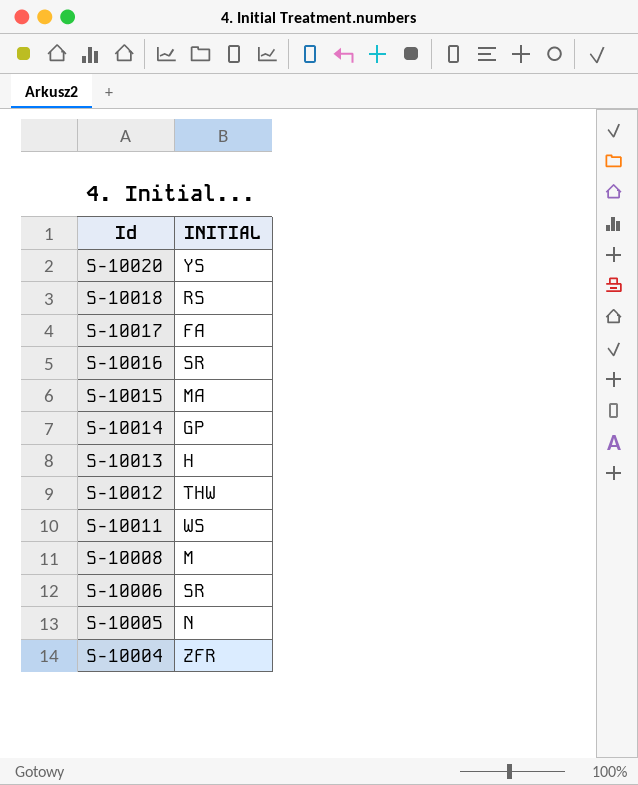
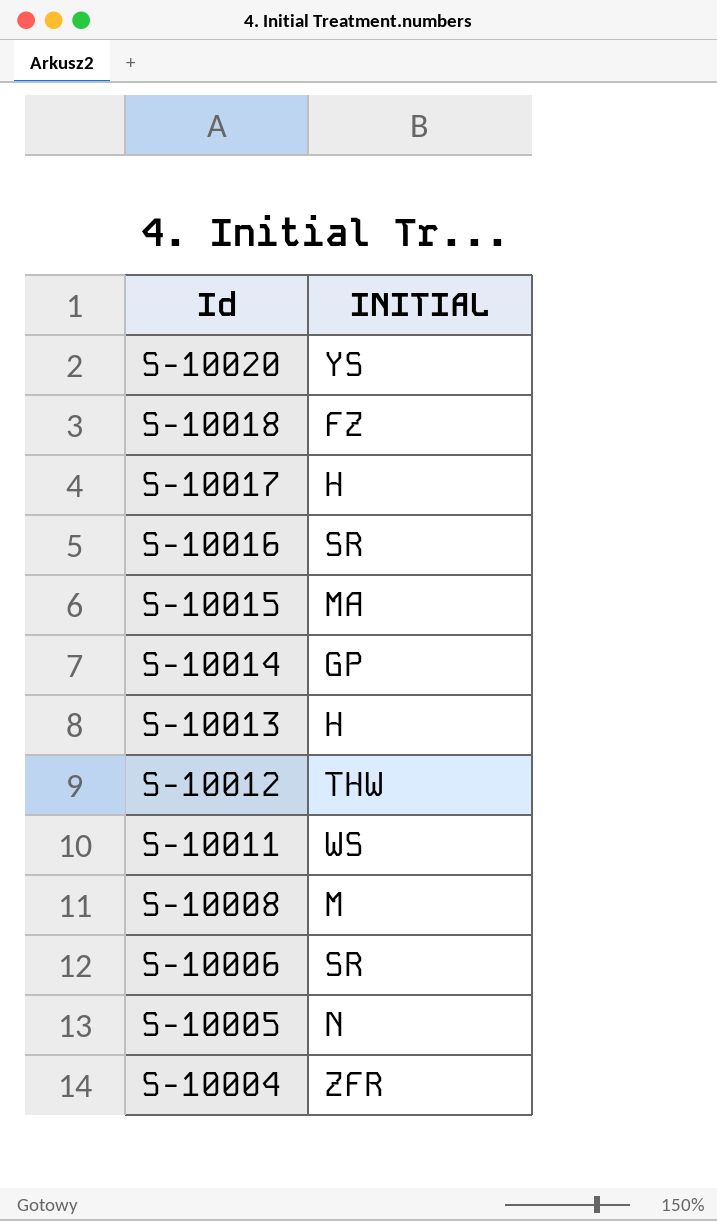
S-10018 | INITIAL: RS -> FZ
S-10017 | INITIAL: FA -> H

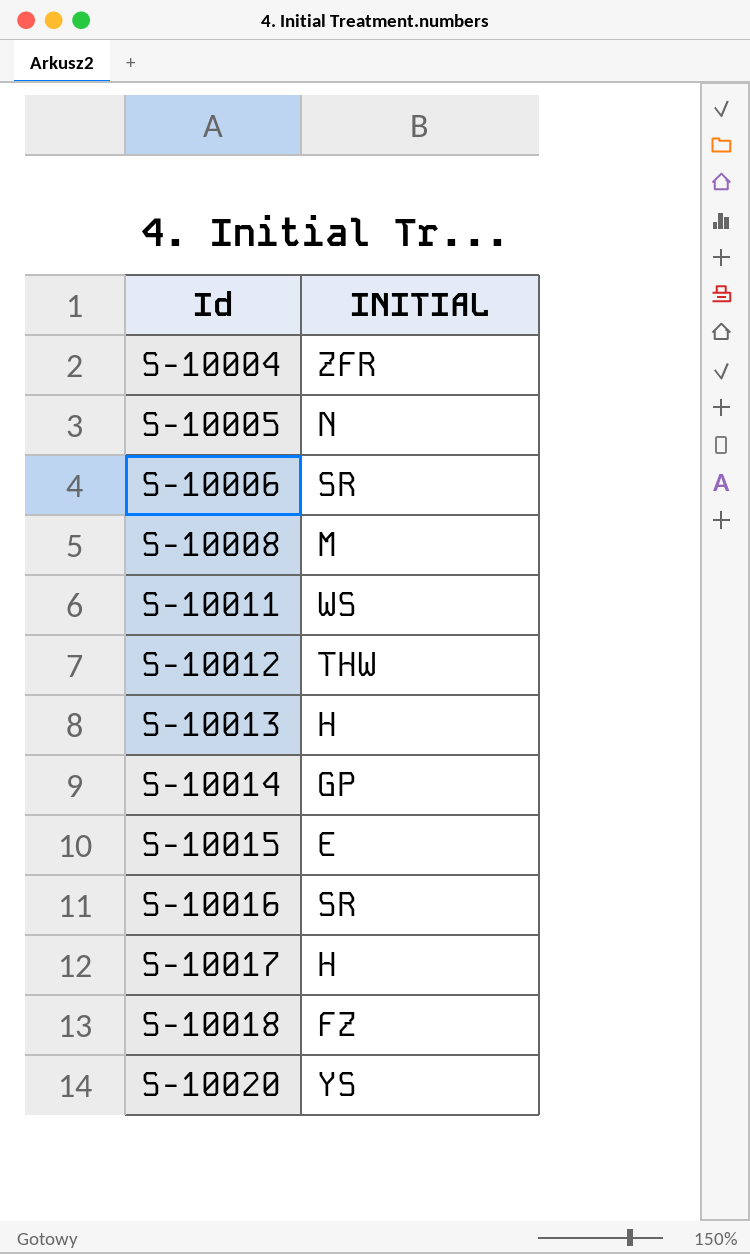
row order: Id descending -> Id ascending
S-10015 | INITIAL: MA -> E

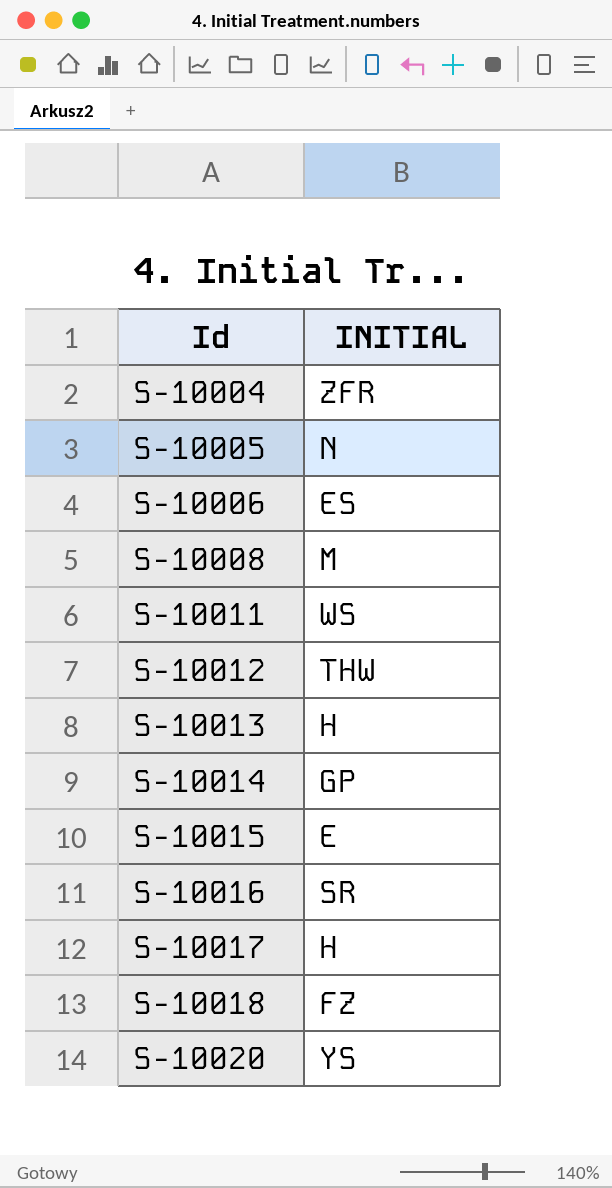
S-10006 | INITIAL: SR -> ES

